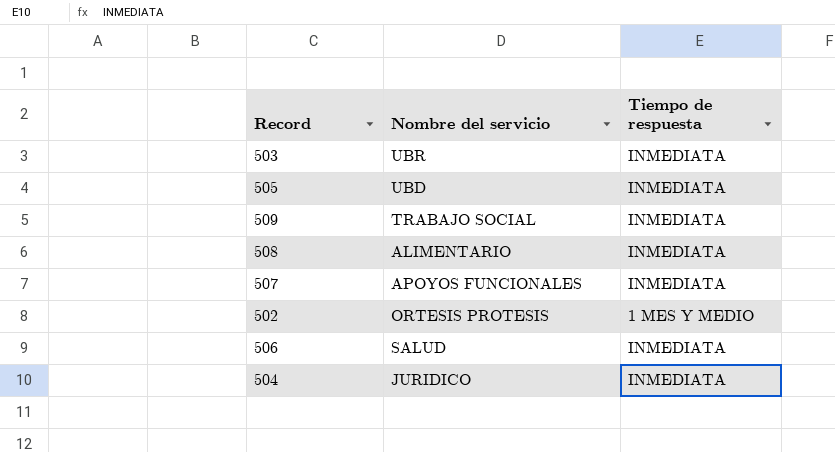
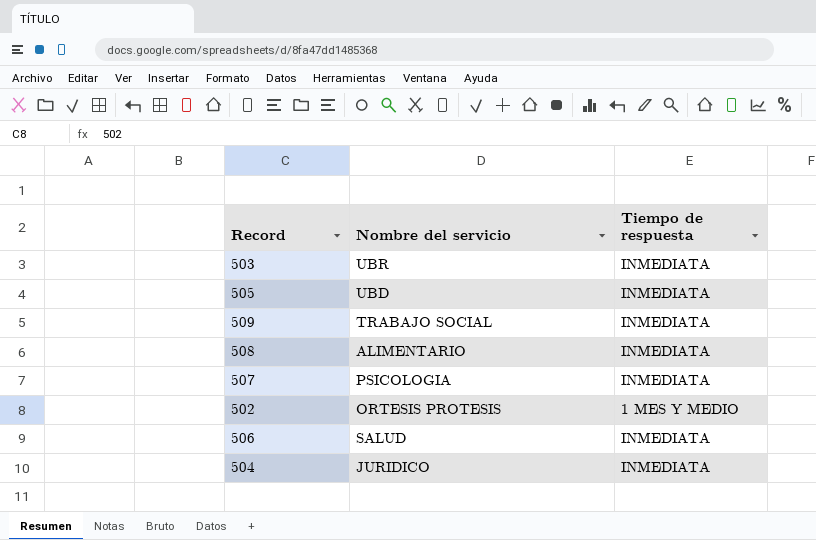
507 | Nombre del servicio: APOYOS FUNCIONALES -> PSICOLOGIA

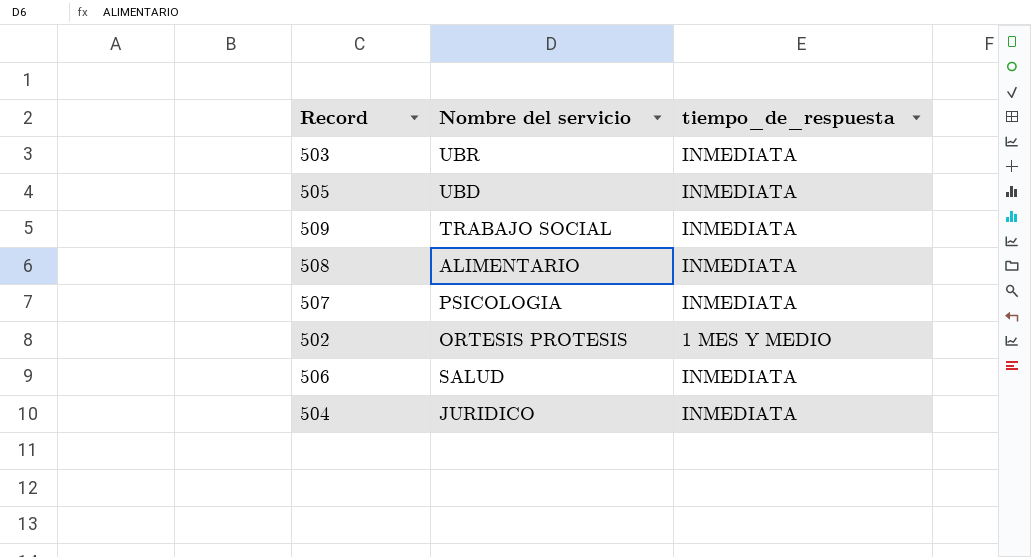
column name: Tiempo de respuesta -> tiempo_de_respuesta

